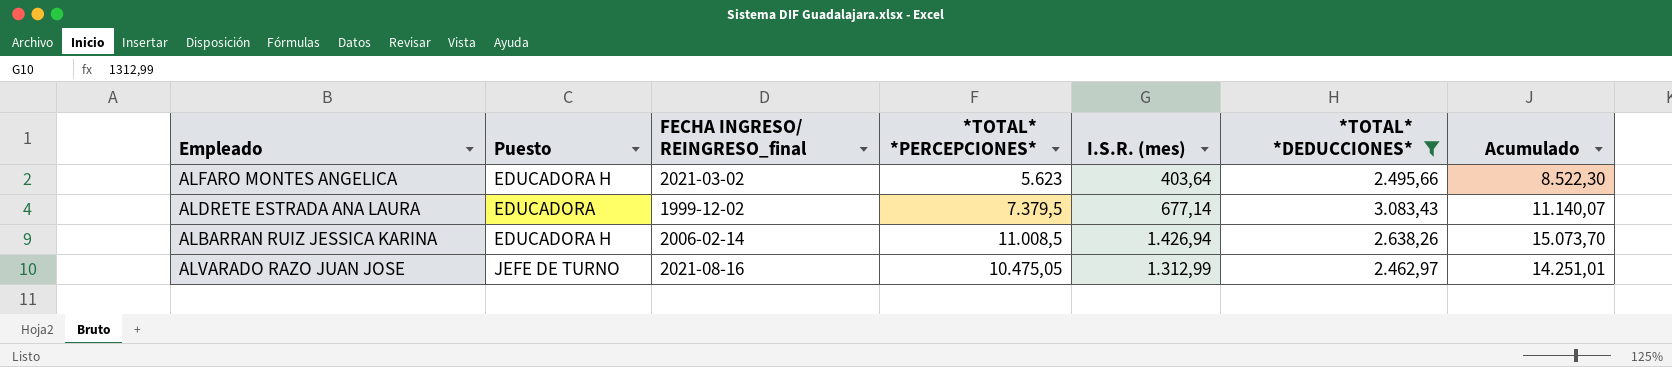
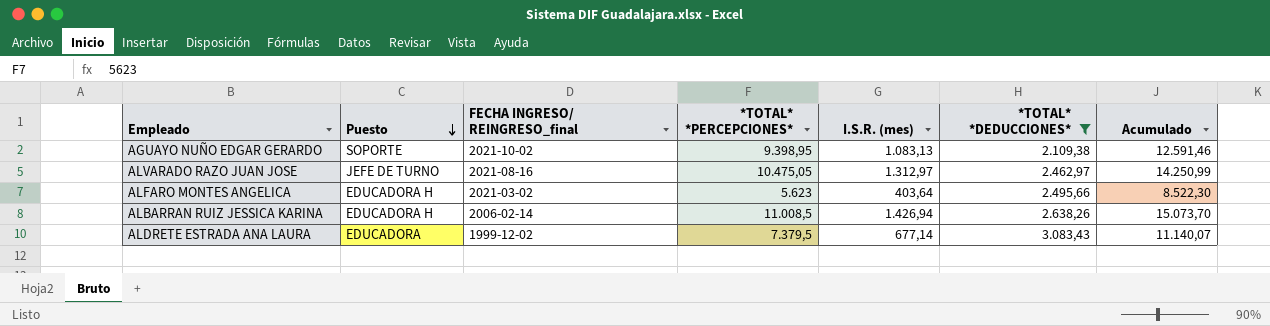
row order: none -> Puesto descending
row AGUAYO NUÑO EDGAR GERARDO: none -> SOPORTE | 2021-10-02 | 9.398,95 | 1.083,13 | 2.109,38 | 12.591,46
ALVARADO RAZO JUAN JOSE | I.S.R. (mes): 1.312,99 -> 1.312,97
ALVARADO RAZO JUAN JOSE | Acumulado: 14.251,01 -> 14.250,99

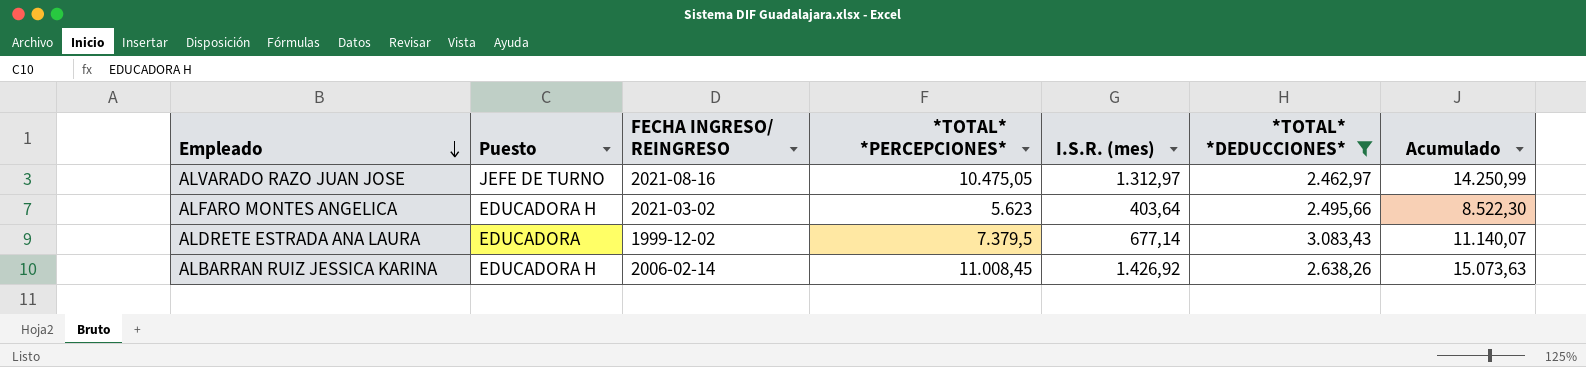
row order: Puesto descending -> Empleado descending
column name: FECHA INGRESO/ REINGRESO_final -> FECHA INGRESO/ REINGRESO
row AGUAYO NUÑO EDGAR GERARDO: SOPORTE | 2021-10-02 | 9.398,95 | 1.083,13 | 2.109,38 | 12.591,46 -> none
ALBARRAN RUIZ JESSICA KARINA | *TOTAL* *PERCEPCIONES*: 11.008,5 -> 11.008,45
ALBARRAN RUIZ JESSICA KARINA | I.S.R. (mes): 1.426,94 -> 1.426,92
ALBARRAN RUIZ JESSICA KARINA | Acumulado: 15.073,70 -> 15.073,63

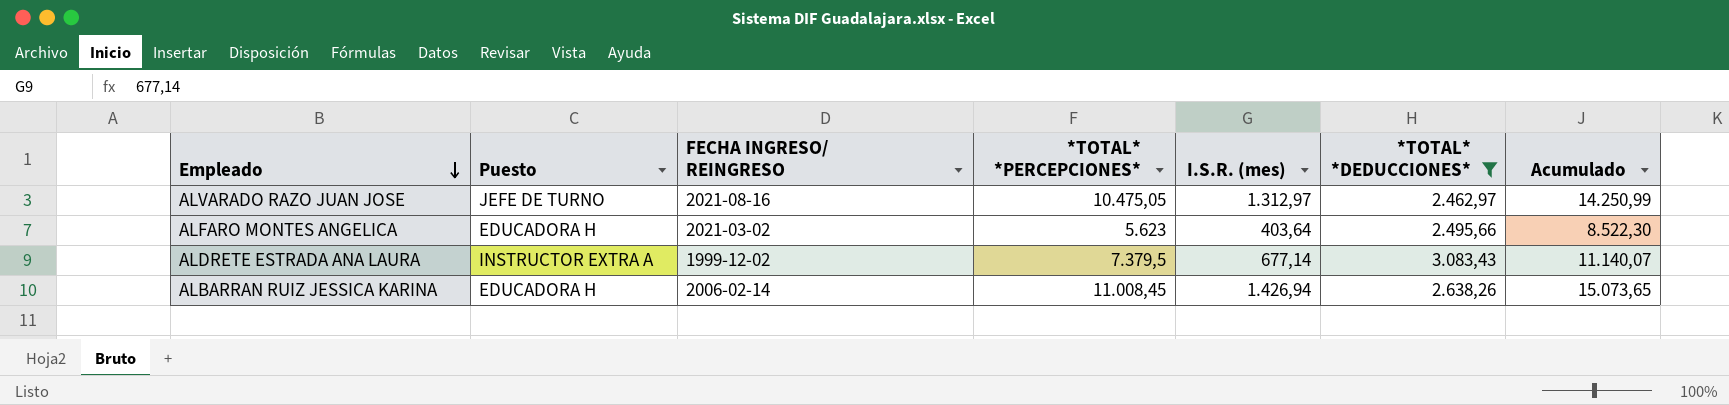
ALDRETE ESTRADA ANA LAURA | Puesto: EDUCADORA -> INSTRUCTOR EXTRA A
ALBARRAN RUIZ JESSICA KARINA | I.S.R. (mes): 1.426,92 -> 1.426,94
ALBARRAN RUIZ JESSICA KARINA | Acumulado: 15.073,63 -> 15.073,65

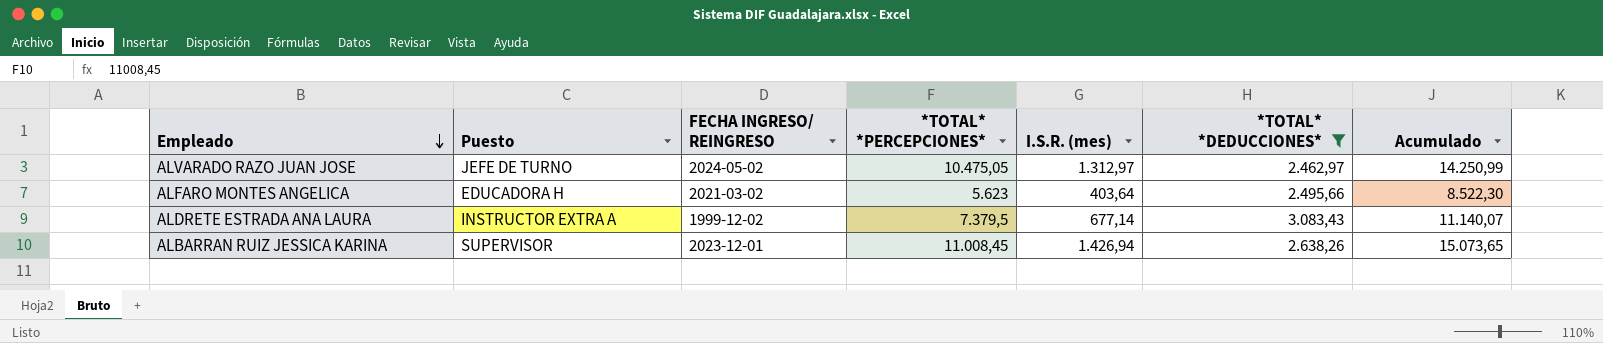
ALVARADO RAZO JUAN JOSE | FECHA INGRESO/ REINGRESO: 2021-08-16 -> 2024-05-02
ALBARRAN RUIZ JESSICA KARINA | Puesto: EDUCADORA H -> SUPERVISOR
ALBARRAN RUIZ JESSICA KARINA | FECHA INGRESO/ REINGRESO: 2006-02-14 -> 2023-12-01

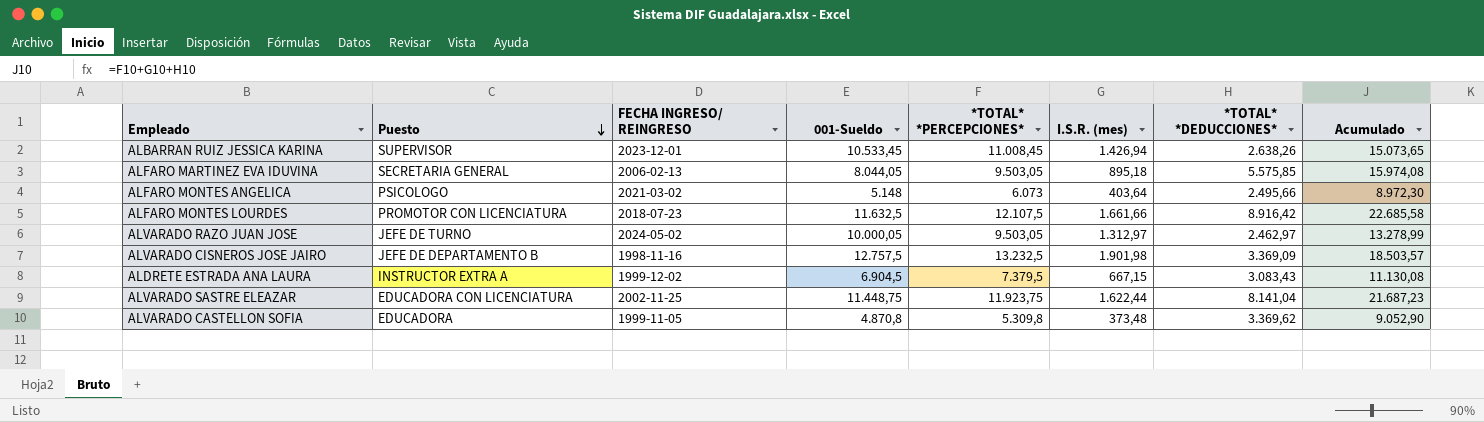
filter: *TOTAL* *DEDUCCIONES* <= 3.083,43 -> none
row order: Empleado descending -> Puesto descending
column 001-Sueldo | position: none -> 4
ALFARO MONTES ANGELICA | Puesto: EDUCADORA H -> PSICOLOGO
ALFARO MONTES ANGELICA | *TOTAL* *PERCEPCIONES*: 5.623 -> 6.073
ALFARO MONTES ANGELICA | Acumulado: 8.522,30 -> 8.972,30
ALVARADO RAZO JUAN JOSE | *TOTAL* *PERCEPCIONES*: 10.475,05 -> 9.503,05
ALVARADO RAZO JUAN JOSE | Acumulado: 14.250,99 -> 13.278,99
ALDRETE ESTRADA ANA LAURA | I.S.R. (mes): 677,14 -> 667,15
ALDRETE ESTRADA ANA LAURA | Acumulado: 11.140,07 -> 11.130,08

